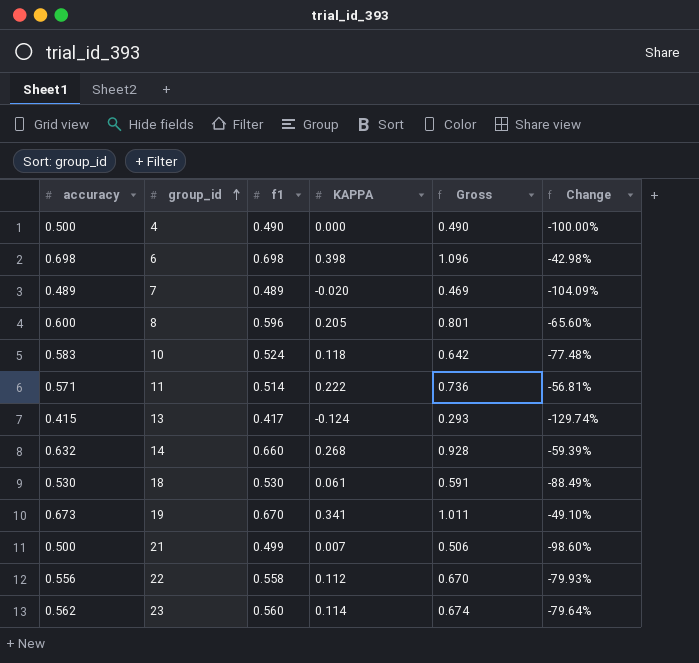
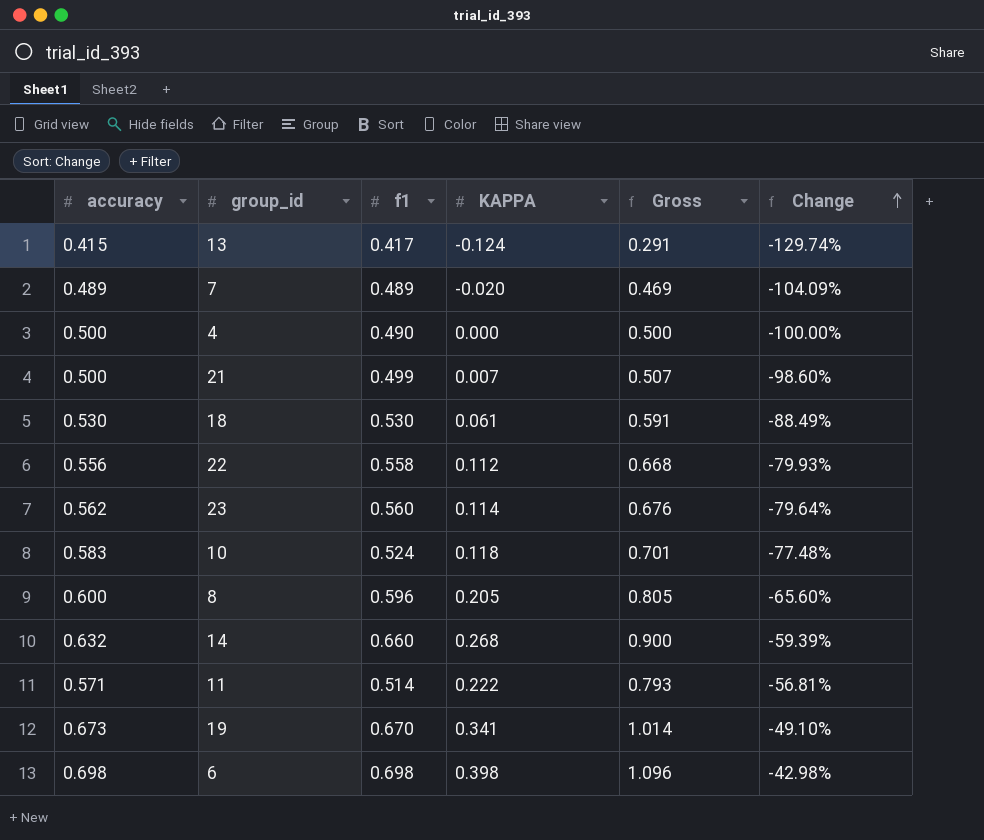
row order: group_id ascending -> Change ascending
column Gross | formula: [f1] + [KAPPA] -> [accuracy] + [KAPPA]

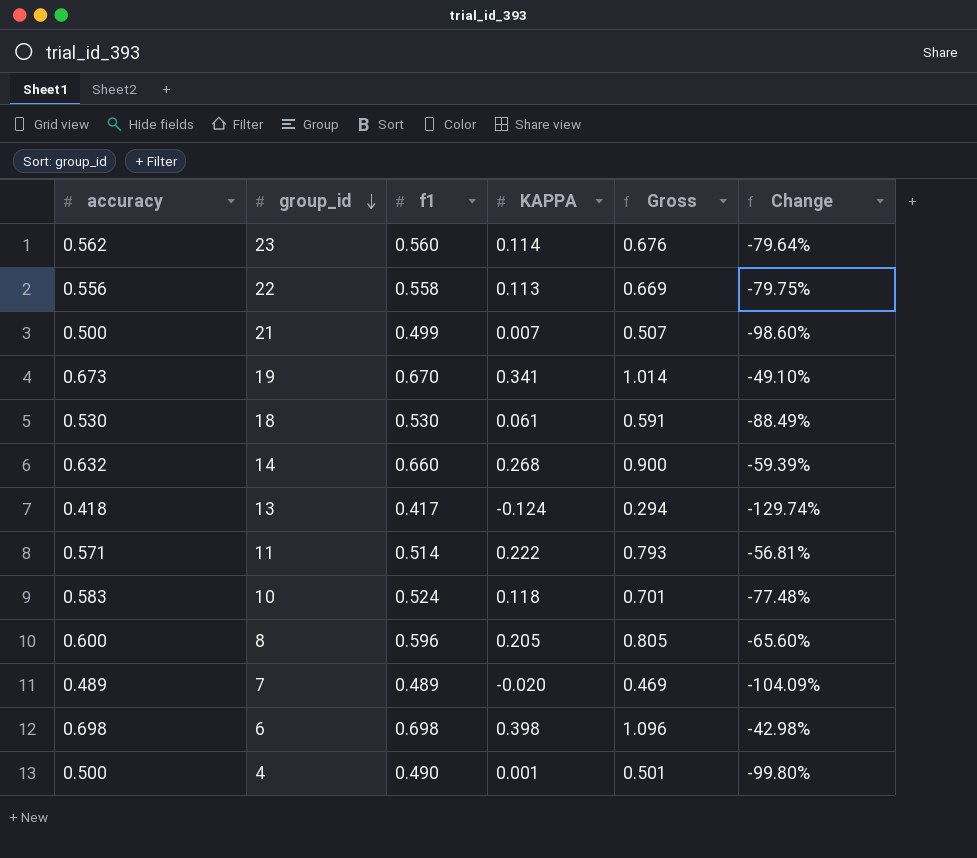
row order: Change ascending -> group_id descending
22 | KAPPA: 0.112 -> 0.113
22 | Gross: 0.668 -> 0.669
22 | Change: -79.93% -> -79.75%
13 | accuracy: 0.415 -> 0.418
13 | Gross: 0.291 -> 0.294
4 | KAPPA: 0.000 -> 0.001
4 | Gross: 0.500 -> 0.501
4 | Change: -100.00% -> -99.80%

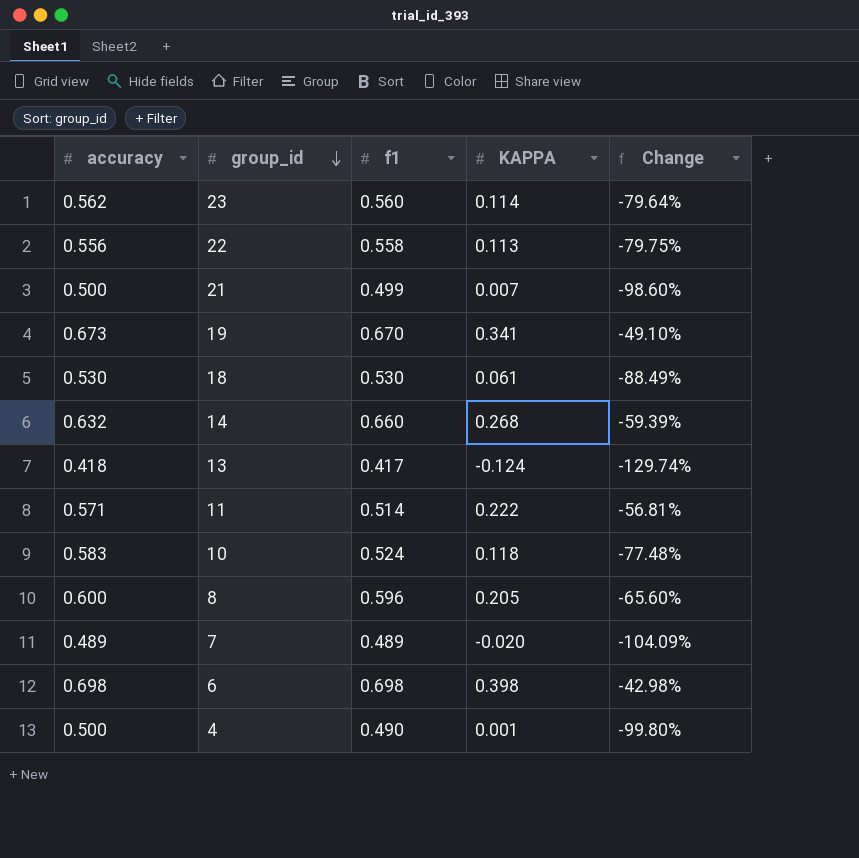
column Gross | formula: [accuracy] + [KAPPA] -> none

